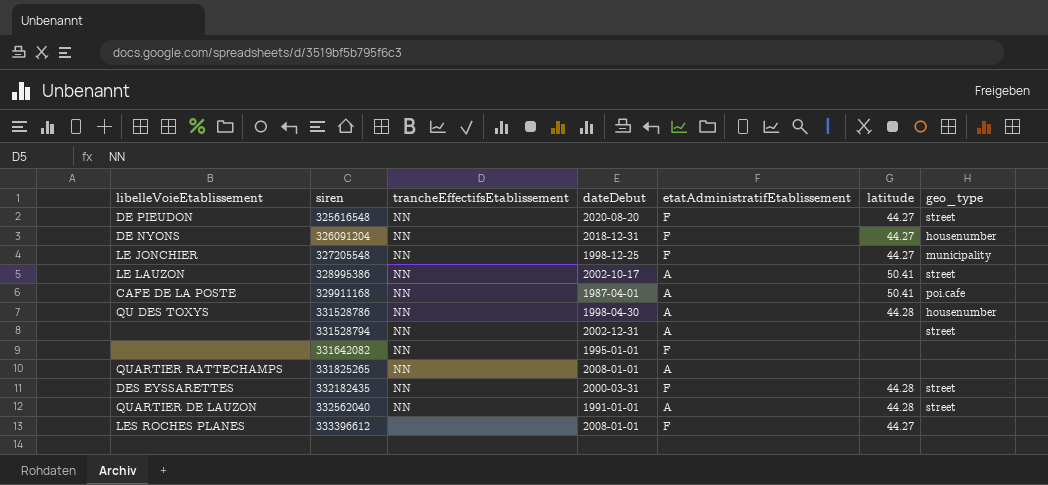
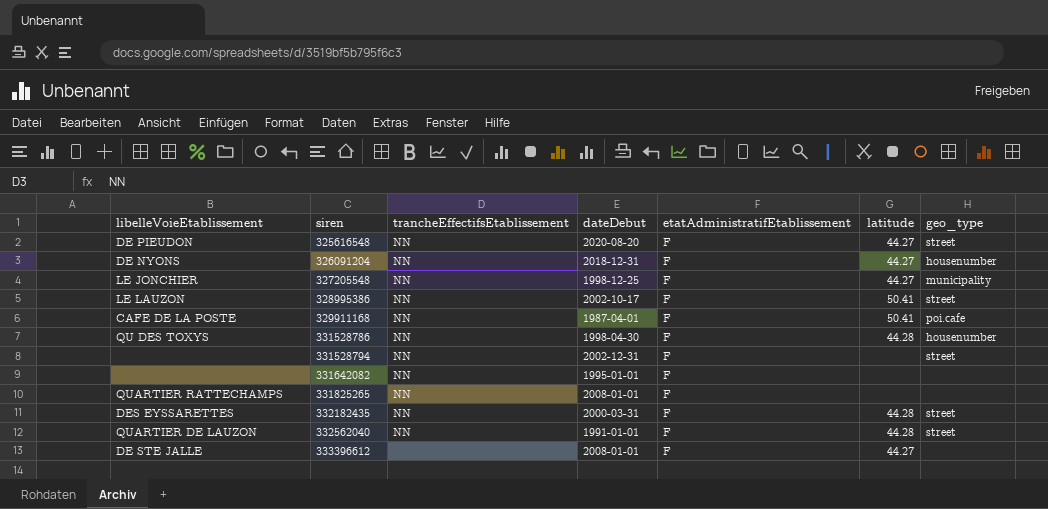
328995386 | etatAdministratifEtablissement: A -> F
329911168 | etatAdministratifEtablissement: A -> F
331528786 | etatAdministratifEtablissement: A -> F
331528794 | etatAdministratifEtablissement: A -> F
331825265 | etatAdministratifEtablissement: A -> F
332562040 | etatAdministratifEtablissement: A -> F
333396612 | libelleVoieEtablissement: LES ROCHES PLANES -> DE STE JALLE

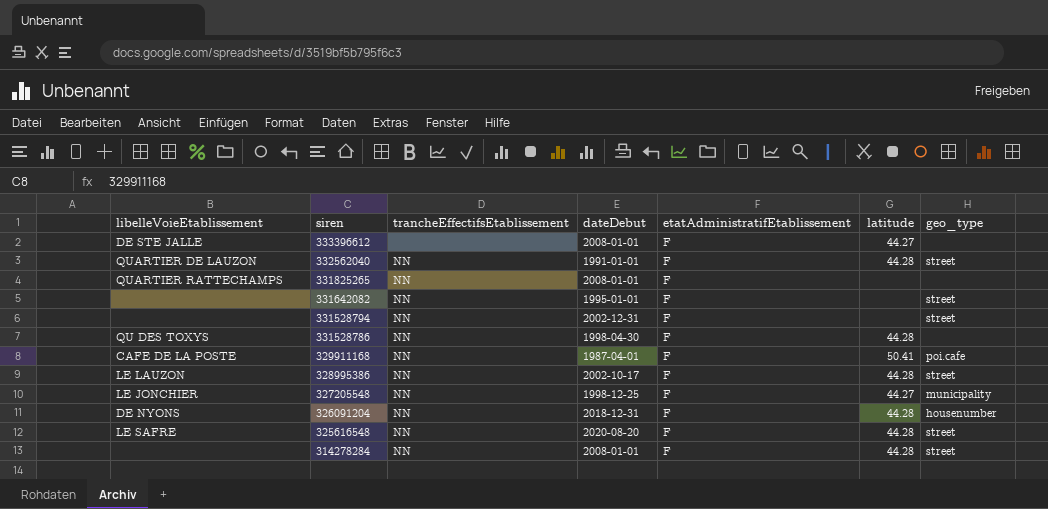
row order: siren ascending -> siren descending
row 332182435: DES EYSSARETTES | NN | 2000-03-31 | F | 44.28 | street -> none
331642082 | geo_type: none -> street
331528786 | geo_type: housenumber -> none
328995386 | latitude: 50.41 -> 44.28
326091204 | latitude: 44.27 -> 44.28
325616548 | libelleVoieEtablissement: DE PIEUDON -> LE SAFRE
325616548 | latitude: 44.27 -> 44.28
row 314278284: none -> none | NN | 2008-01-01 | F | 44.28 | street

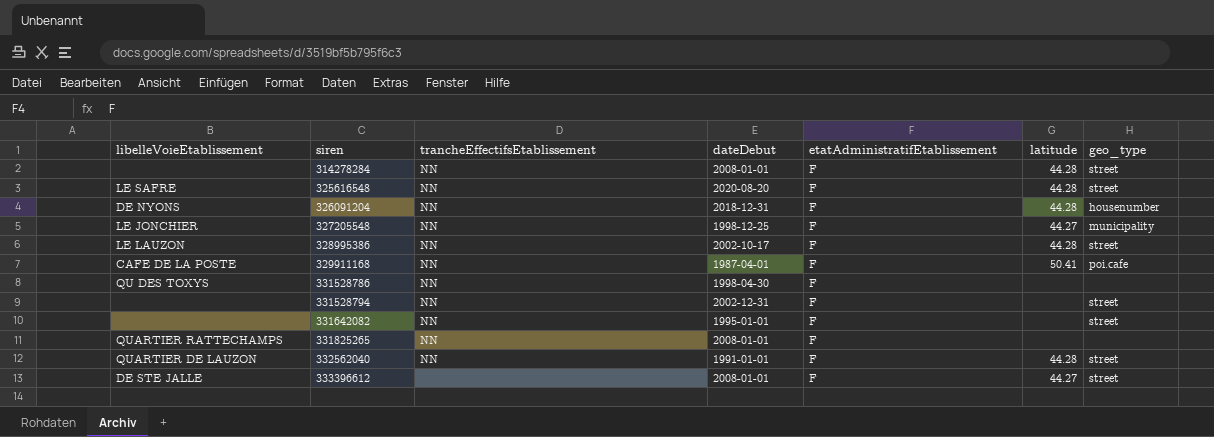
row order: siren descending -> siren ascending
331528786 | latitude: 44.28 -> none
333396612 | geo_type: none -> street

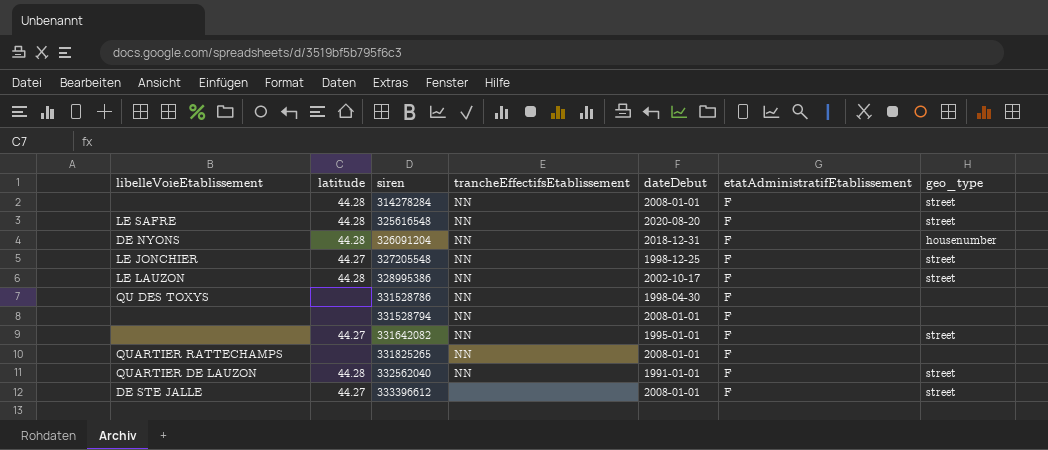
column latitude | position: 6 -> 2
row 329911168: CAFE DE LA POSTE | NN | 1987-04-01 | F | 50.41 | poi.cafe -> none
327205548 | geo_type: municipality -> street
331528794 | dateDebut: 2002-12-31 -> 2008-01-01
331528794 | geo_type: street -> none
331642082 | latitude: none -> 44.27

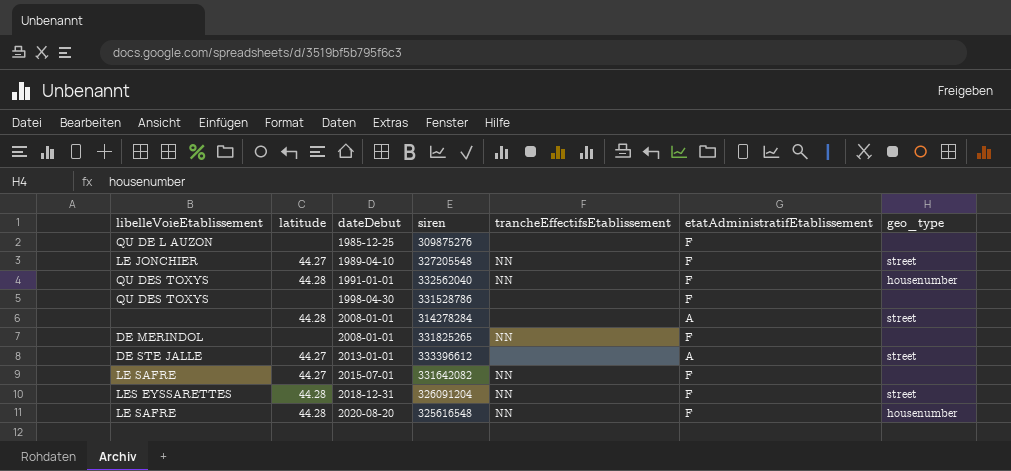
row order: siren ascending -> dateDebut ascending
column dateDebut | position: 5 -> 3
row 328995386: LE LAUZON | 44.28 | NN | 2002-10-17 | F | street -> none
row 331528794: none | none | NN | 2008-01-01 | F | none -> none
row 309875276: none -> QU DE L AUZON | none | 1985-12-25 | none | F | none
327205548 | dateDebut: 1998-12-25 -> 1989-04-10
332562040 | libelleVoieEtablissement: QUARTIER DE LAUZON -> QU DES TOXYS
332562040 | geo_type: street -> housenumber
331528786 | trancheEffectifsEtablissement: NN -> none
314278284 | trancheEffectifsEtablissement: NN -> none
314278284 | etatAdministratifEtablissement: F -> A
331825265 | libelleVoieEtablissement: QUARTIER RATTECHAMPS -> DE MERINDOL
333396612 | dateDebut: 2008-01-01 -> 2013-01-01
333396612 | etatAdministratifEtablissement: F -> A
331642082 | libelleVoieEtablissement: none -> LE SAFRE
331642082 | dateDebut: 1995-01-01 -> 2015-07-01
331642082 | geo_type: street -> none
326091204 | libelleVoieEtablissement: DE NYONS -> LES EYSSARETTES
326091204 | geo_type: housenumber -> street
325616548 | geo_type: street -> housenumber

